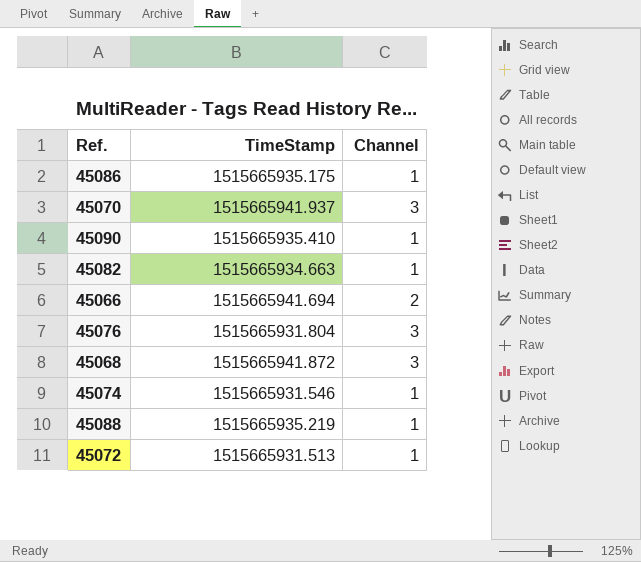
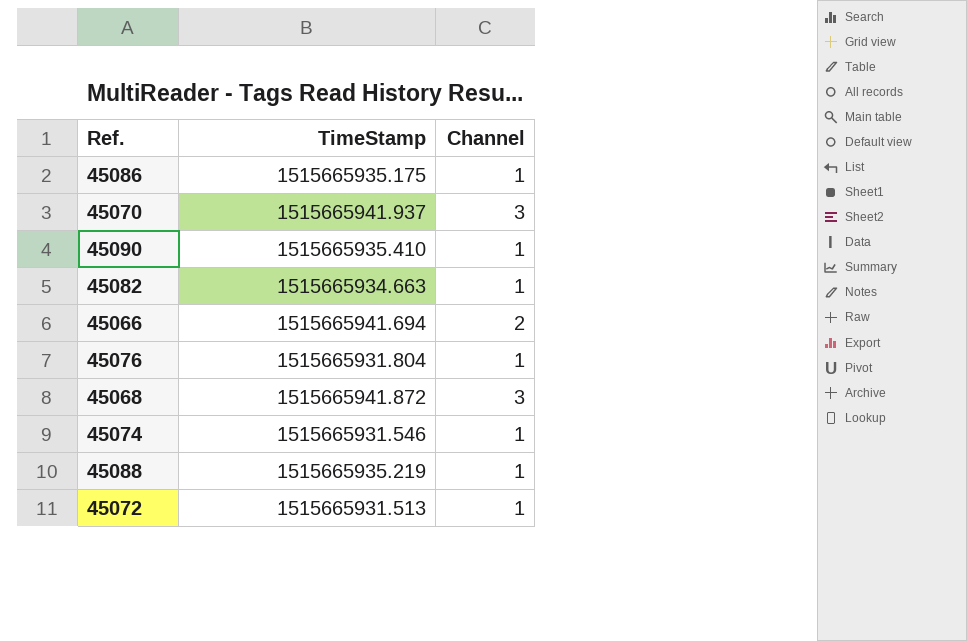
45076 | Channel: 3 -> 1

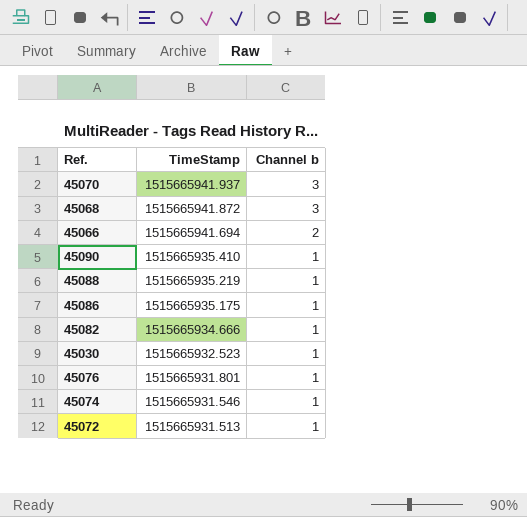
row order: none -> TimeStamp descending
column name: Channel -> Channel b
45082 | TimeStamp: 1515665934.663 -> 1515665934.666
row 45030: none -> 1515665932.523 | 1
45076 | TimeStamp: 1515665931.804 -> 1515665931.801

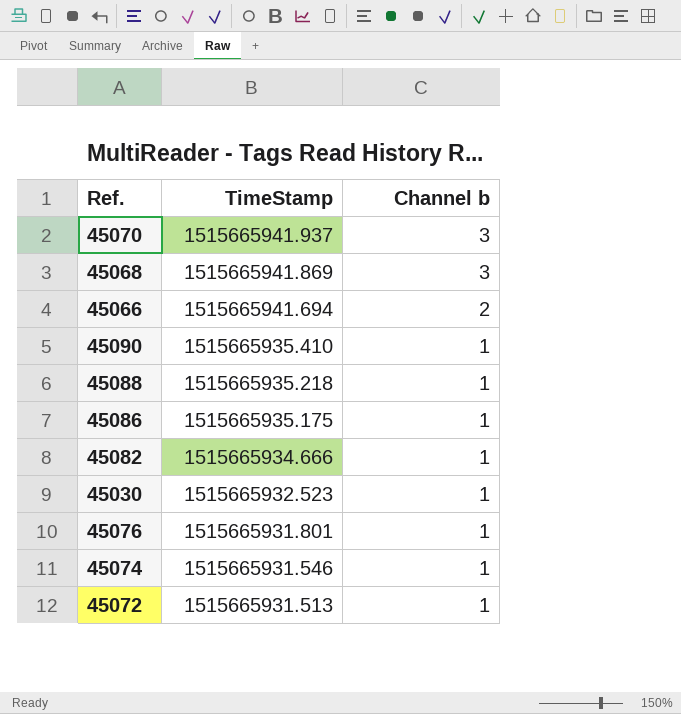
45068 | TimeStamp: 1515665941.872 -> 1515665941.869
45088 | TimeStamp: 1515665935.219 -> 1515665935.218

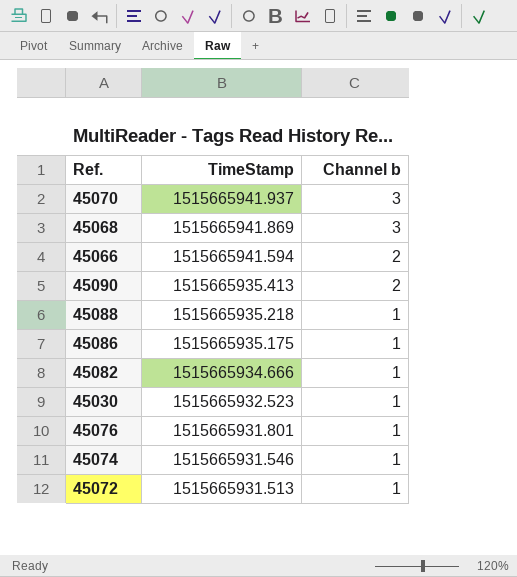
45066 | TimeStamp: 1515665941.694 -> 1515665941.594
45090 | TimeStamp: 1515665935.410 -> 1515665935.413
45090 | Channel b: 1 -> 2

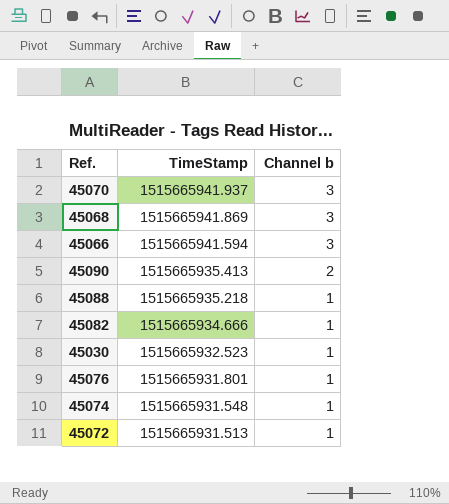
row 45086: 1515665935.175 | 1 -> none
45066 | Channel b: 2 -> 3
45074 | TimeStamp: 1515665931.546 -> 1515665931.548

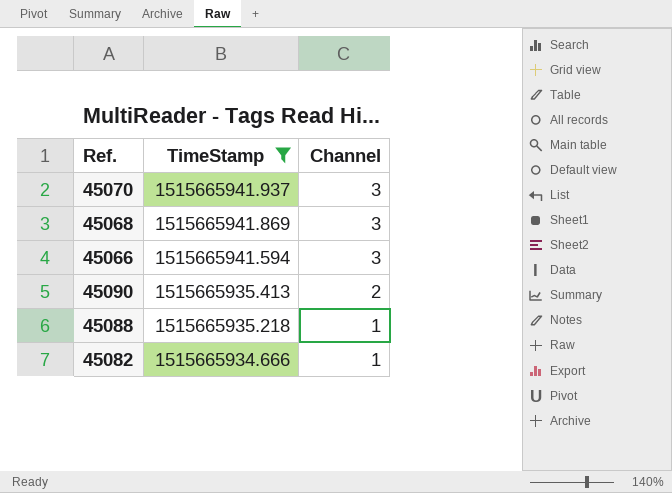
filter: none -> TimeStamp >= 1515665934.666
column name: Channel b -> Channel

